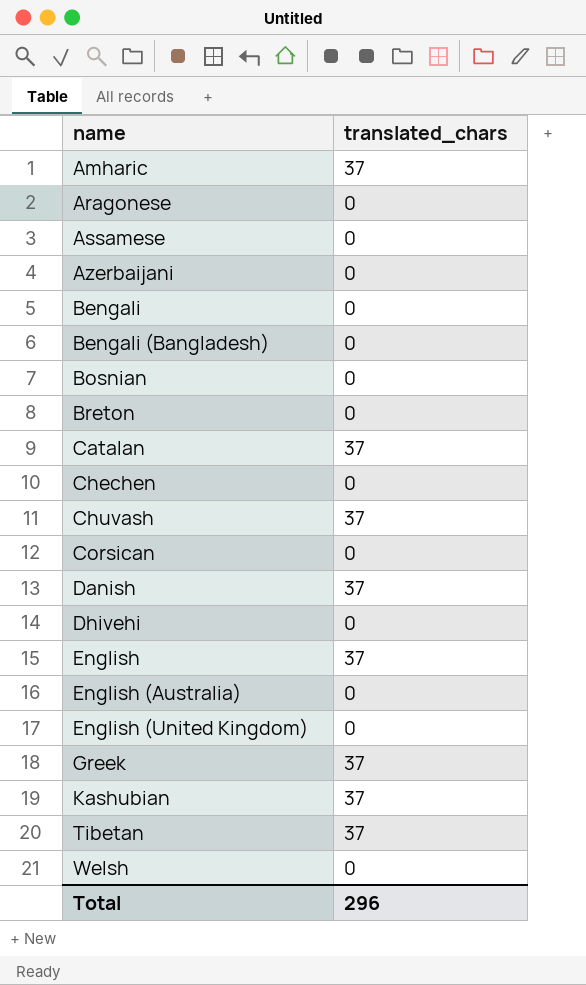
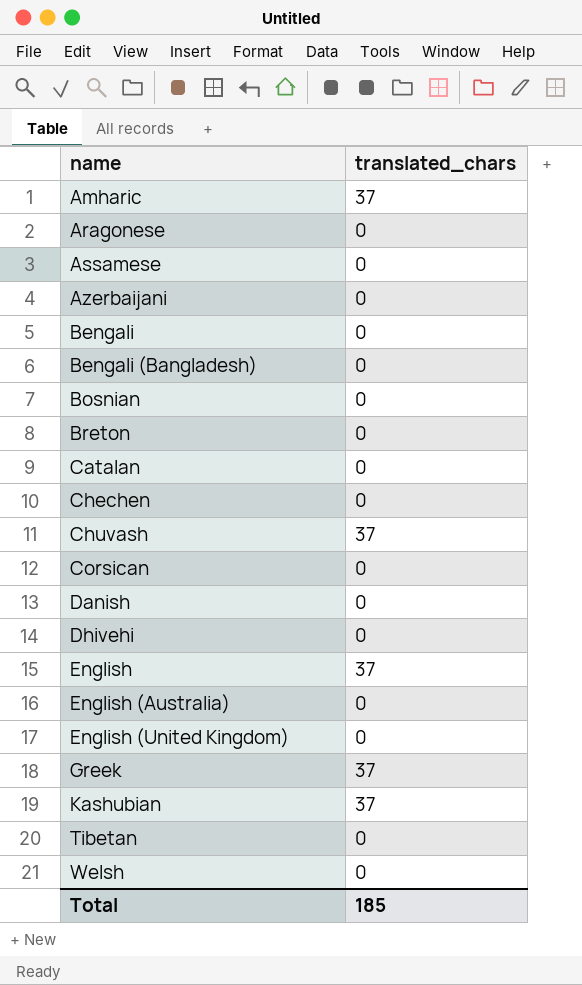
Catalan | translated_chars: 37 -> 0
Danish | translated_chars: 37 -> 0
Tibetan | translated_chars: 37 -> 0
Total | translated_chars: 296 -> 185

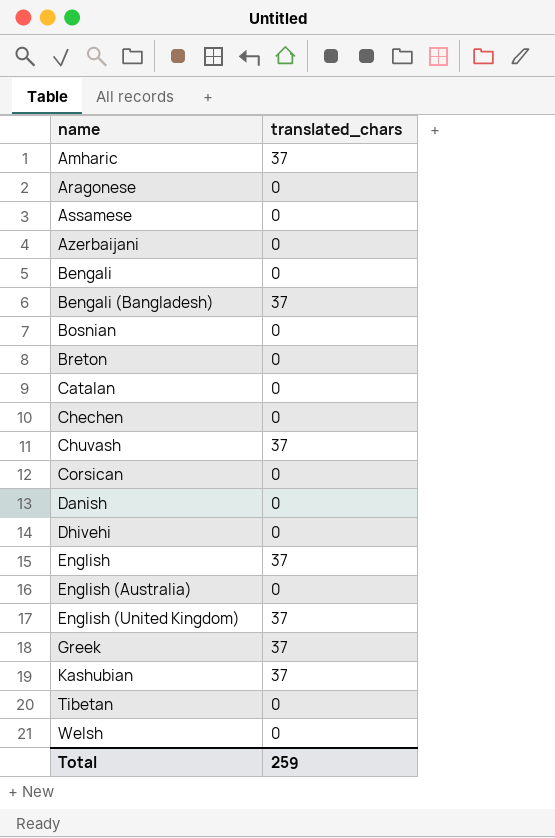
Bengali (Bangladesh) | translated_chars: 0 -> 37
English (United Kingdom) | translated_chars: 0 -> 37
Total | translated_chars: 185 -> 259

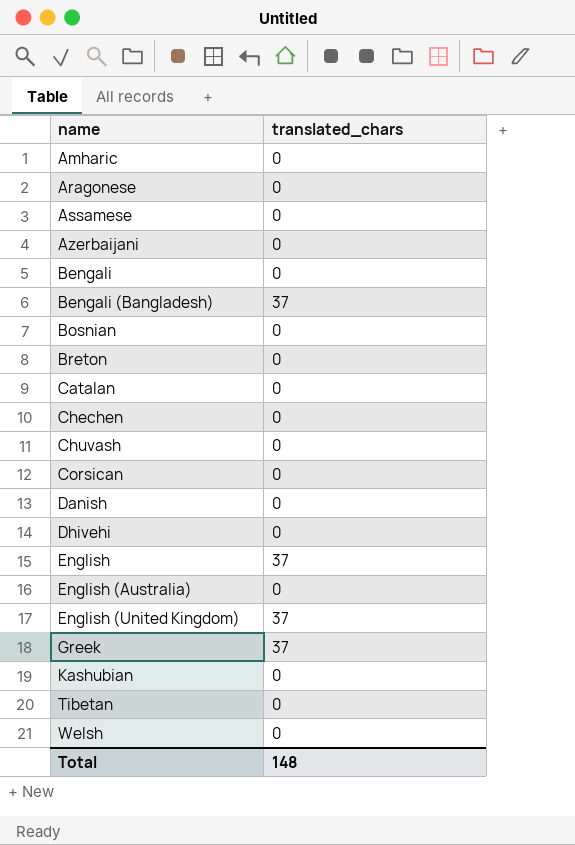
Amharic | translated_chars: 37 -> 0
Chuvash | translated_chars: 37 -> 0
Kashubian | translated_chars: 37 -> 0
Total | translated_chars: 259 -> 148

